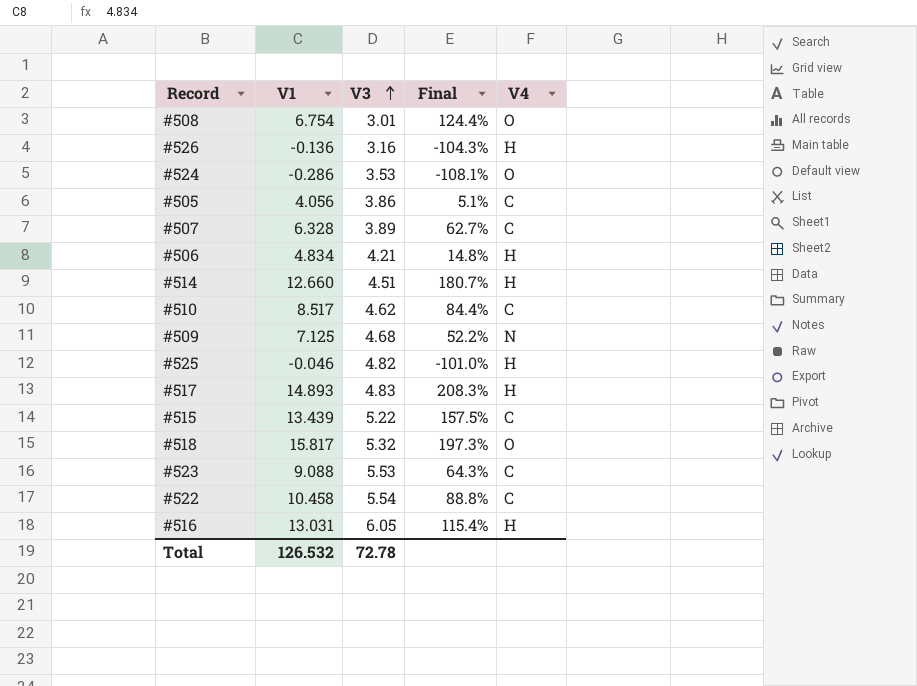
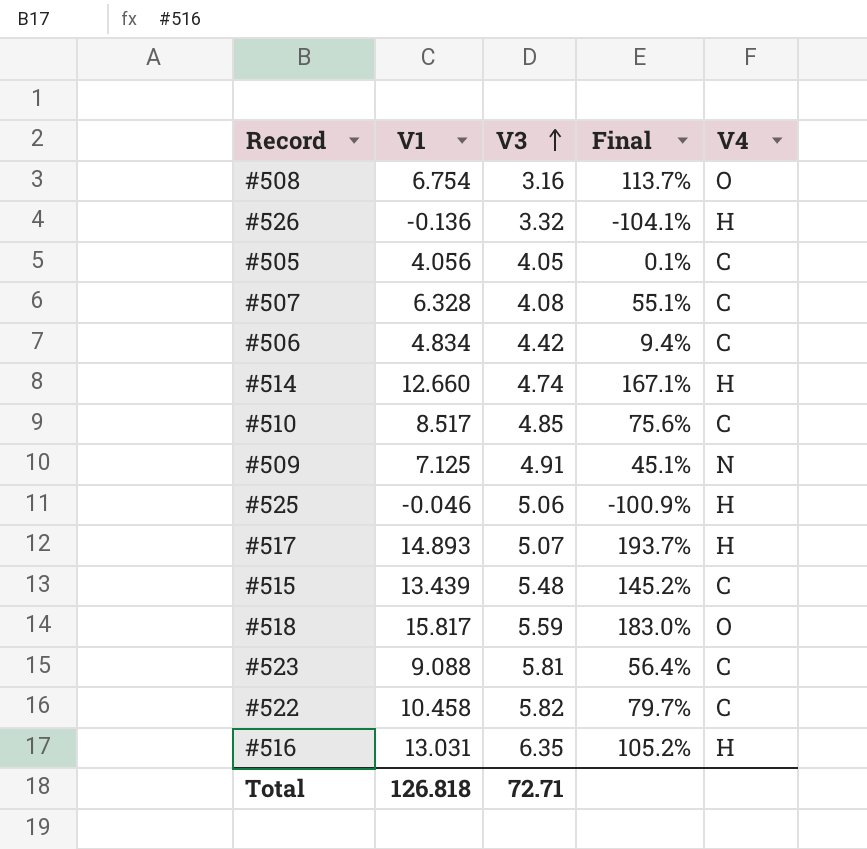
row #524: -0.286 | 3.53 | -108.1% | O -> none
#508 | V3: 3.01 -> 3.16
#508 | Final: 124.4% -> 113.7%
#526 | V3: 3.16 -> 3.32
#526 | Final: -104.3% -> -104.1%
#505 | V3: 3.86 -> 4.05
#505 | Final: 5.1% -> 0.1%
#507 | V3: 3.89 -> 4.08
#507 | Final: 62.7% -> 55.1%
#506 | V3: 4.21 -> 4.42
#506 | Final: 14.8% -> 9.4%
#506 | V4: H -> C
#514 | V3: 4.51 -> 4.74
#514 | Final: 180.7% -> 167.1%
#510 | V3: 4.62 -> 4.85
#510 | Final: 84.4% -> 75.6%
#509 | V3: 4.68 -> 4.91
#509 | Final: 52.2% -> 45.1%
#525 | V3: 4.82 -> 5.06
#525 | Final: -101.0% -> -100.9%
#517 | V3: 4.83 -> 5.07
#517 | Final: 208.3% -> 193.7%
#515 | V3: 5.22 -> 5.48
#515 | Final: 157.5% -> 145.2%
#518 | V3: 5.32 -> 5.59
#518 | Final: 197.3% -> 183.0%
#523 | V3: 5.53 -> 5.81
#523 | Final: 64.3% -> 56.4%
#522 | V3: 5.54 -> 5.82
#522 | Final: 88.8% -> 79.7%
#516 | V3: 6.05 -> 6.35
#516 | Final: 115.4% -> 105.2%
Total | V1: 126.532 -> 126.818
Total | V3: 72.78 -> 72.71

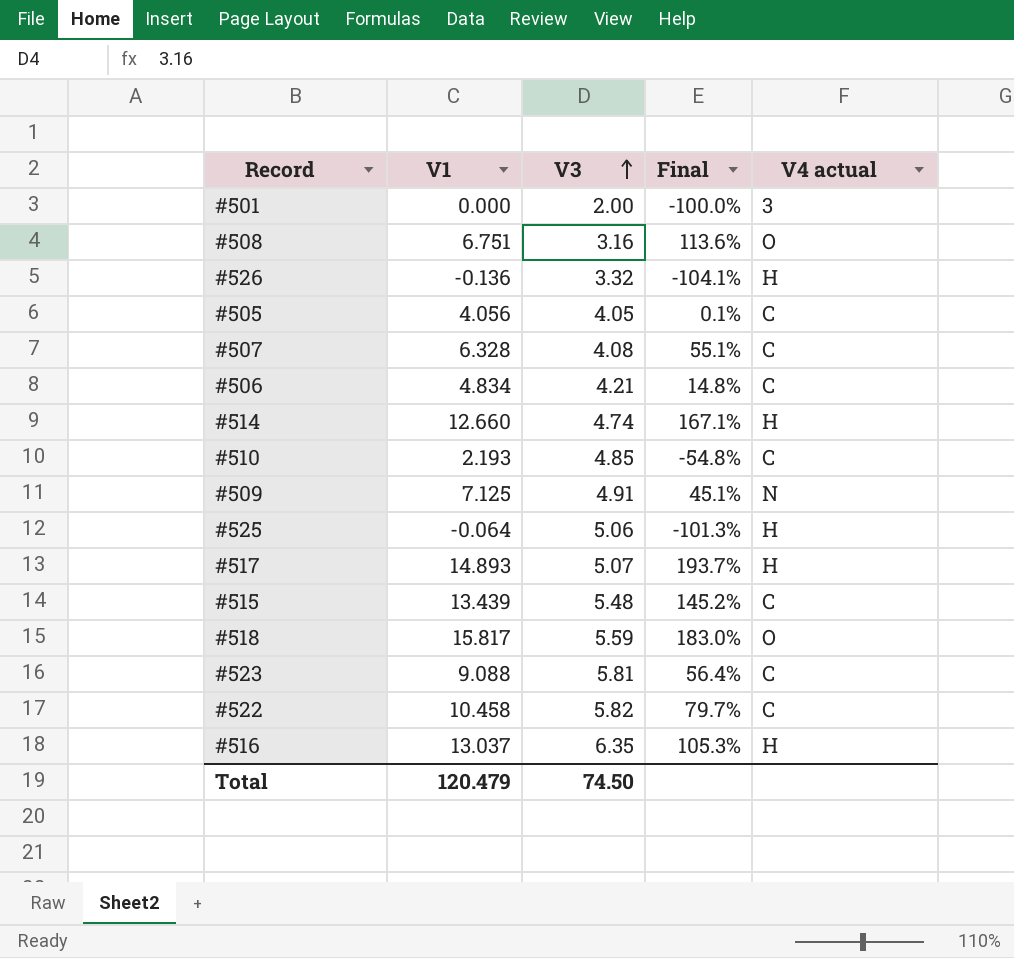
column name: V4 -> V4 actual
row #501: none -> 0.000 | 2.00 | -100.0% | 3
#508 | V1: 6.754 -> 6.751
#508 | Final: 113.7% -> 113.6%
#506 | V3: 4.42 -> 4.21
#506 | Final: 9.4% -> 14.8%
#510 | V1: 8.517 -> 2.193
#510 | Final: 75.6% -> -54.8%
#525 | V1: -0.046 -> -0.064
#525 | Final: -100.9% -> -101.3%
#516 | V1: 13.031 -> 13.037
#516 | Final: 105.2% -> 105.3%
Total | V1: 126.818 -> 120.479
Total | V3: 72.71 -> 74.50

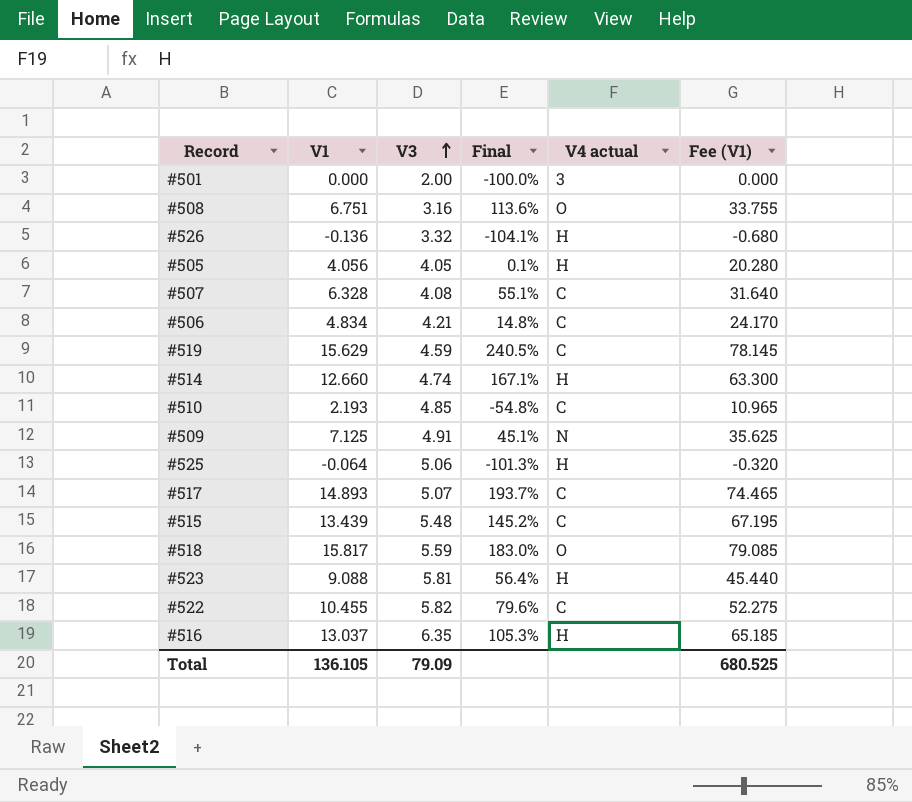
column Fee (V1) | formula: none -> [V1] * 5
#505 | V4 actual: C -> H
row #519: none -> 15.629 | 4.59 | 240.5% | C | 78.145
#517 | V4 actual: H -> C
#523 | V4 actual: C -> H
#522 | V1: 10.458 -> 10.455
#522 | Final: 79.7% -> 79.6%
Total | V1: 120.479 -> 136.105
Total | V3: 74.50 -> 79.09

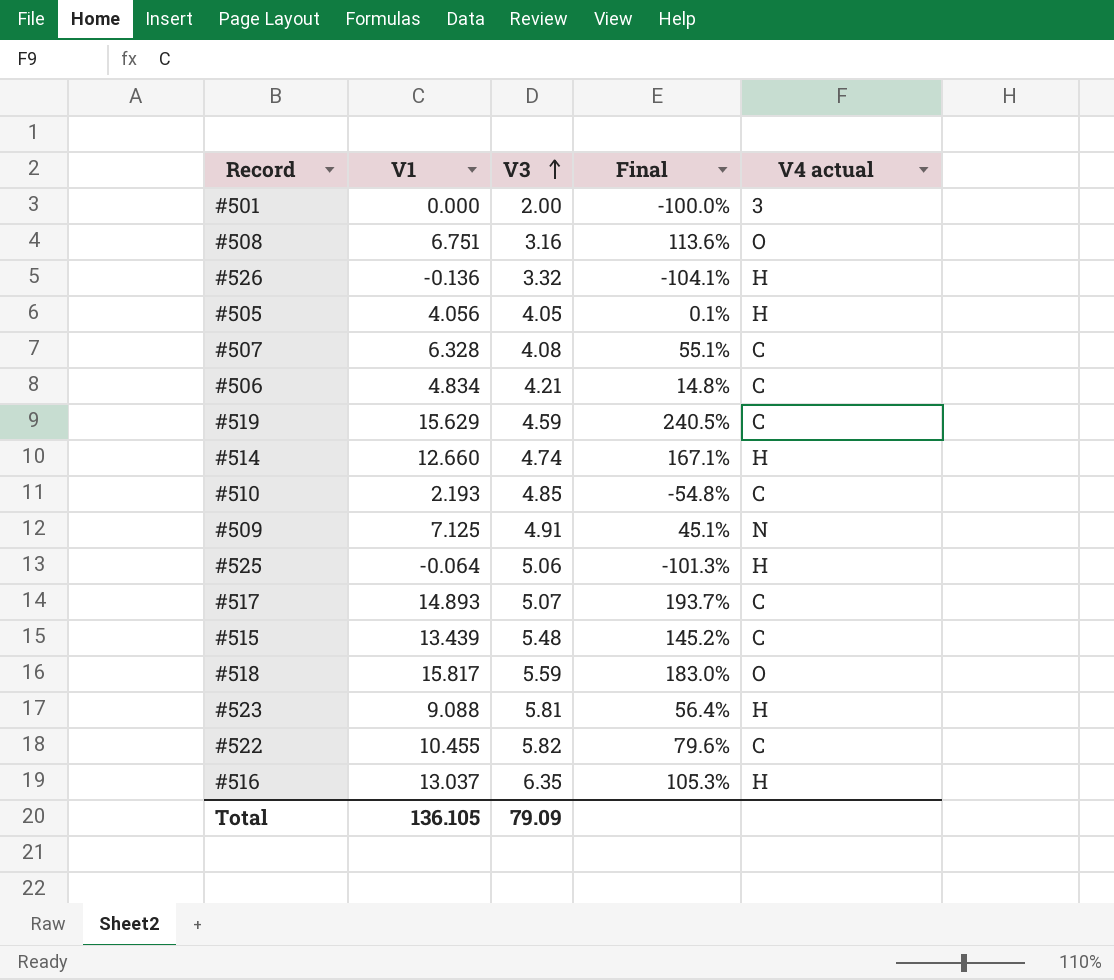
column Fee (V1) | formula: [V1] * 5 -> none

